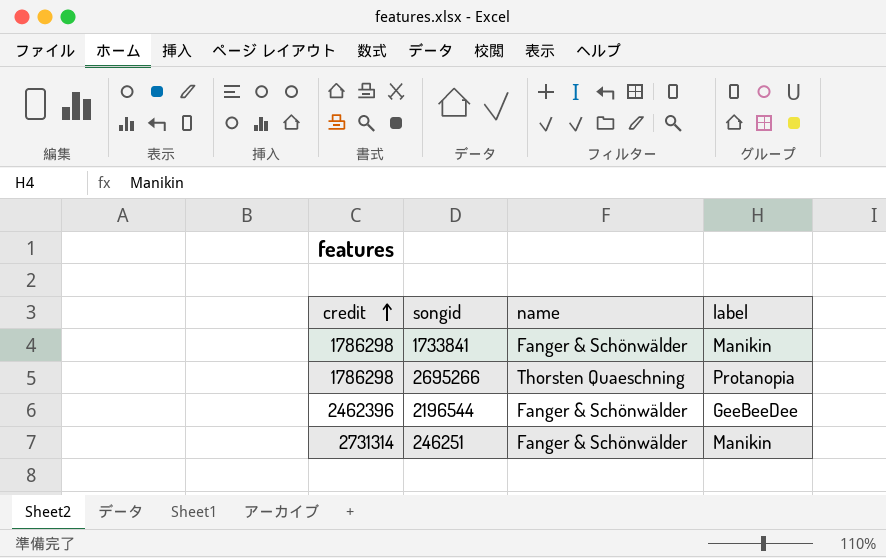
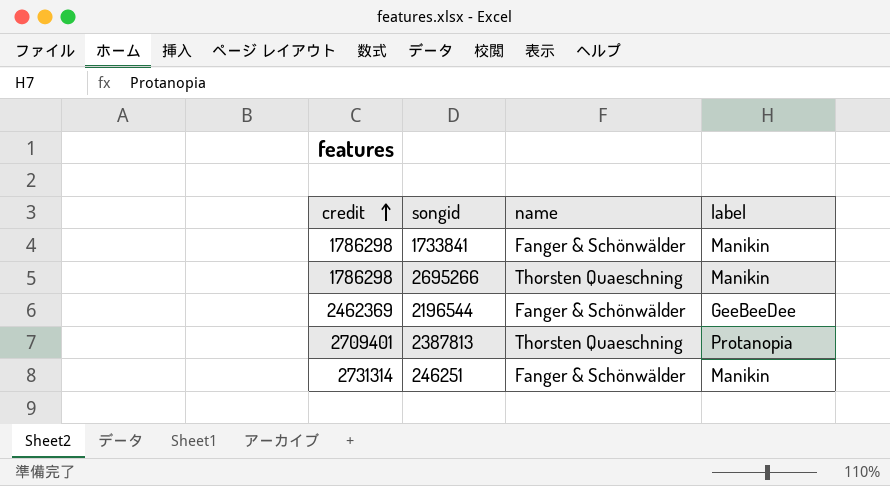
2695266 | label: Protanopia -> Manikin
2196544 | credit: 2462396 -> 2462369
row 2387813: none -> 2709401 | Thorsten Quaeschning | Protanopia

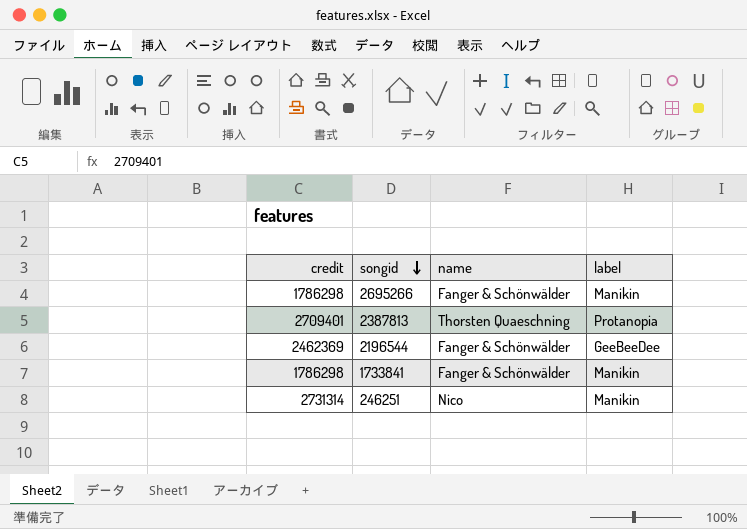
row order: credit ascending -> songid descending
2695266 | name: Thorsten Quaeschning -> Fanger & Schönwälder
246251 | name: Fanger & Schönwälder -> Nico

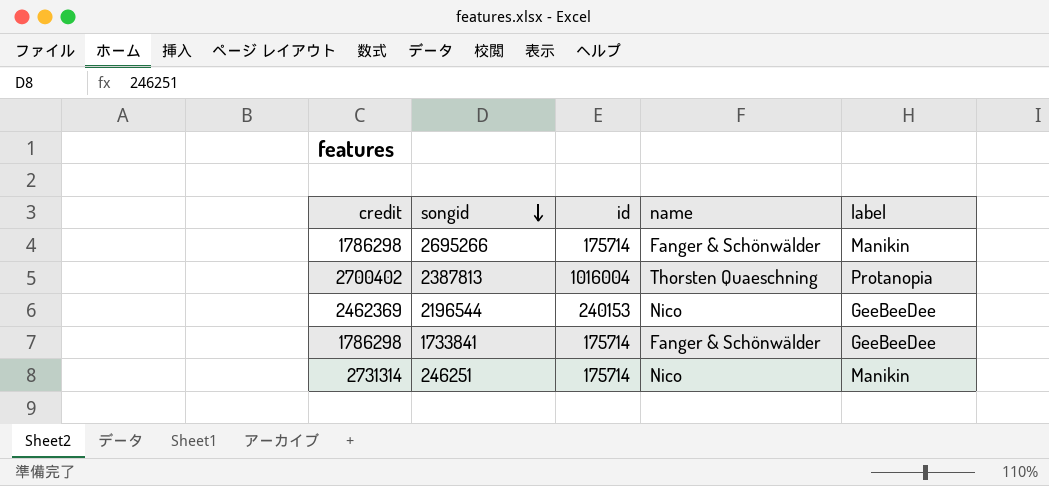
column id | position: none -> 3
2387813 | credit: 2709401 -> 2700402
2196544 | name: Fanger & Schönwälder -> Nico
1733841 | label: Manikin -> GeeBeeDee

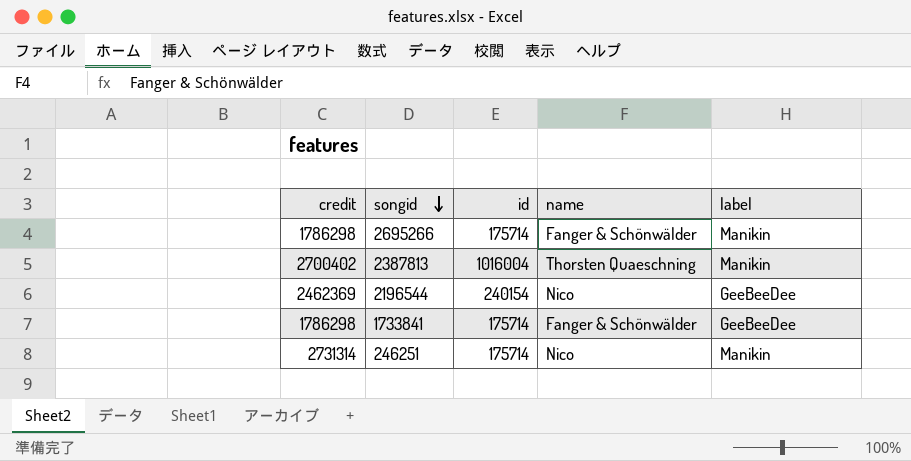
2387813 | label: Protanopia -> Manikin
2196544 | id: 240153 -> 240154

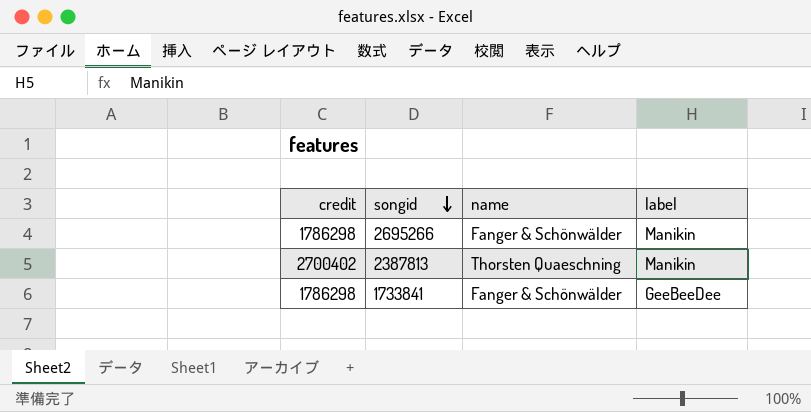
column id | position: 3 -> none
row 2196544: 2462369 | 240154 | Nico | GeeBeeDee -> none
row 246251: 2731314 | 175714 | Nico | Manikin -> none

